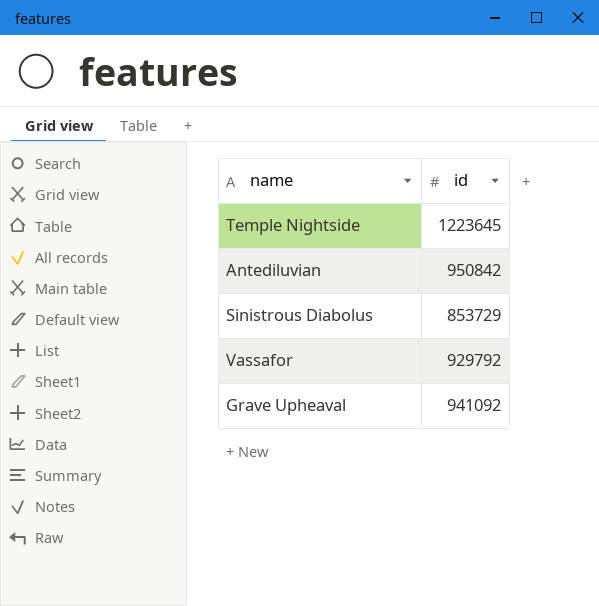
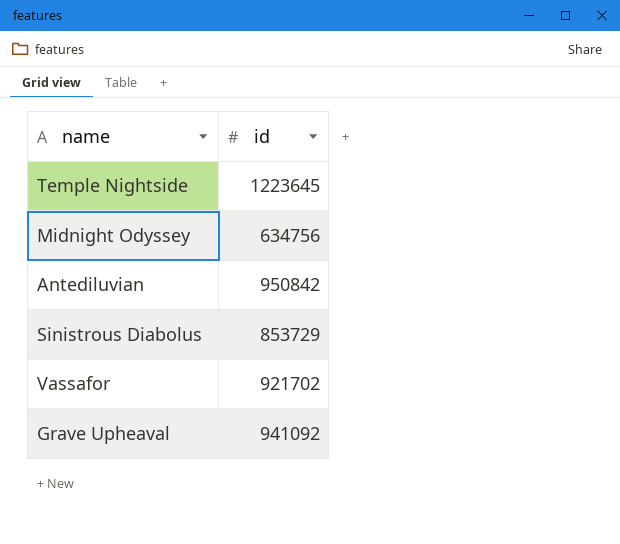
row Midnight Odyssey: none -> 634756
Vassafor | id: 929792 -> 921702

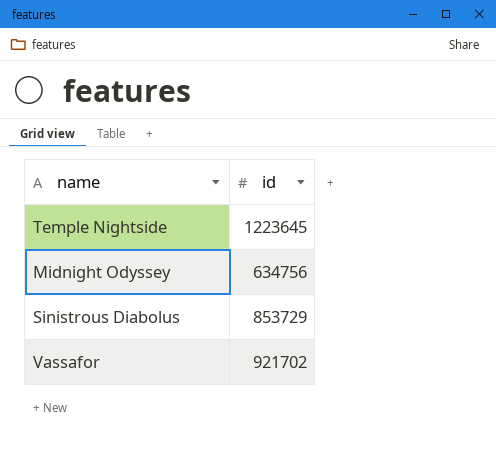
row Antediluvian: 950842 -> none
row Grave Upheaval: 941092 -> none

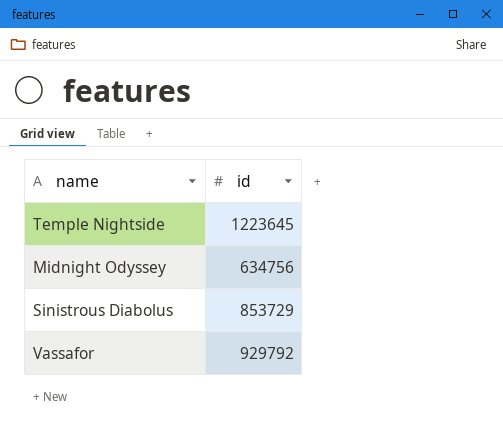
Vassafor | id: 921702 -> 929792

